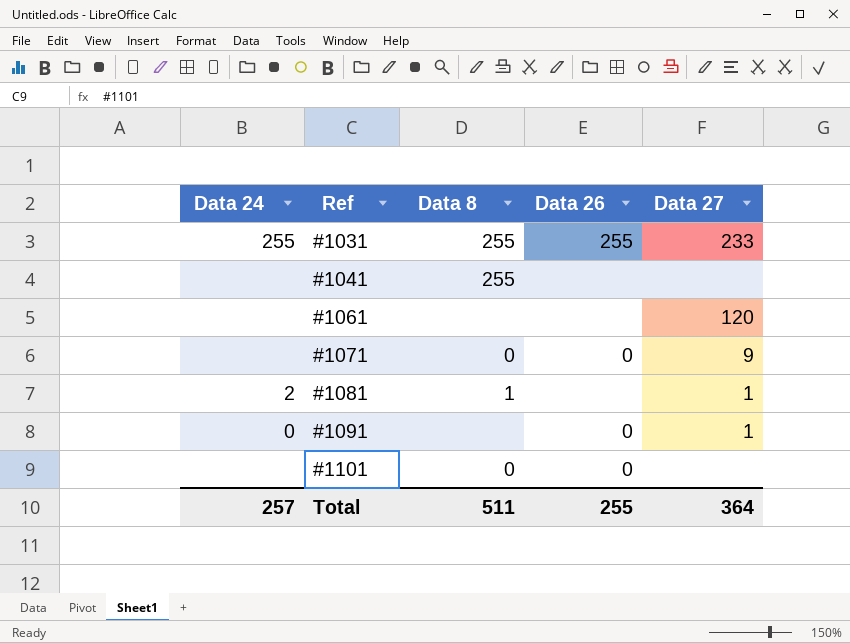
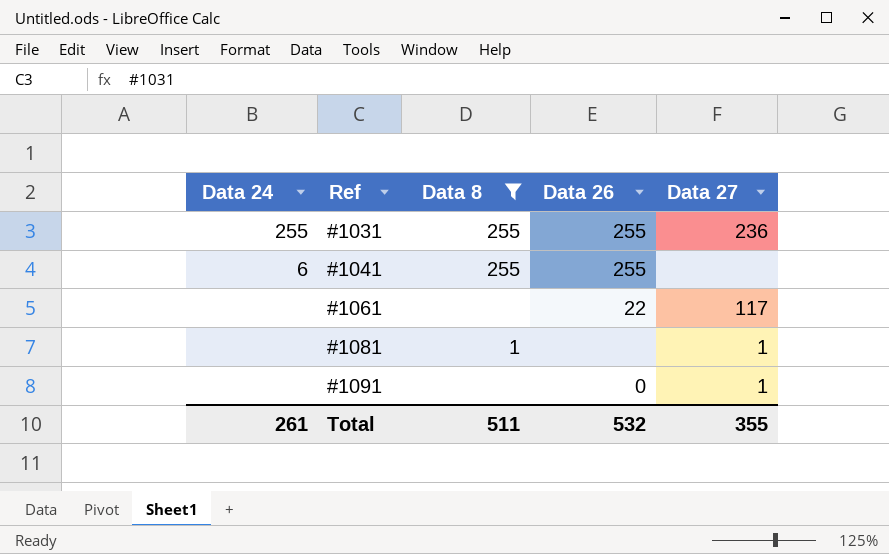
filter: none -> Data 8 != 0
#1031 | Data 27: 233 -> 236
#1041 | Data 24: none -> 6
#1041 | Data 26: none -> 255
#1061 | Data 26: none -> 22
#1061 | Data 27: 120 -> 117
#1081 | Data 24: 2 -> none
#1091 | Data 24: 0 -> none
Total | Data 24: 257 -> 261
Total | Data 26: 255 -> 532
Total | Data 27: 364 -> 355

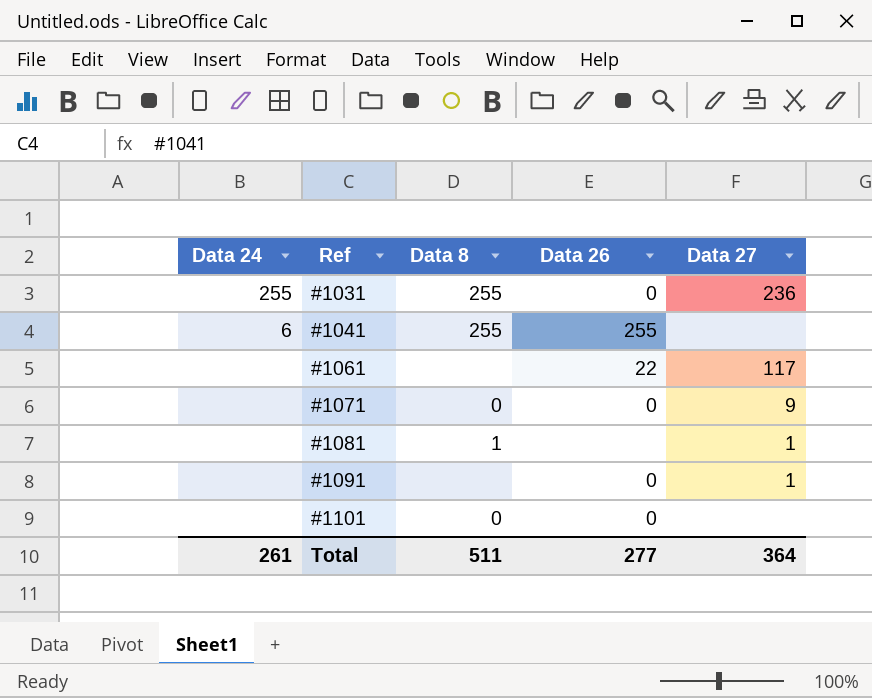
filter: Data 8 != 0 -> none
#1031 | Data 26: 255 -> 0
Total | Data 26: 532 -> 277
Total | Data 27: 355 -> 364

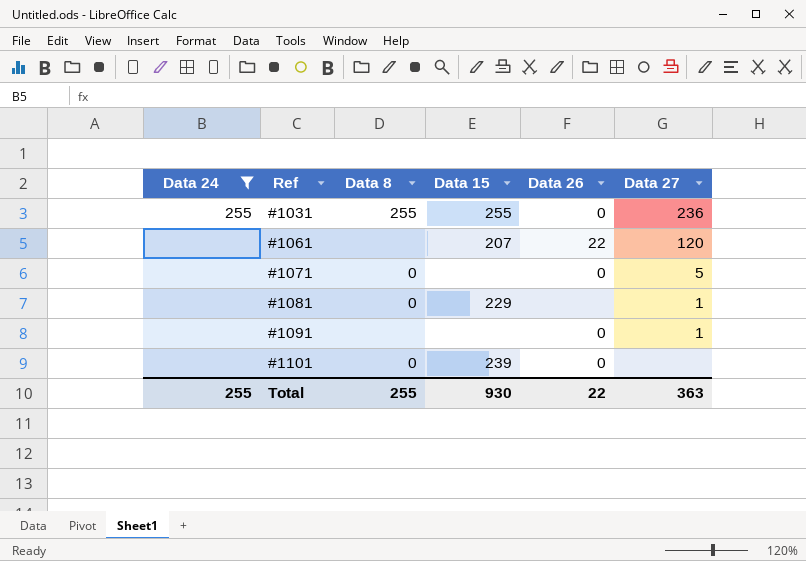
filter: none -> Data 24 != 6
column Data 15 | position: none -> 4
#1061 | Data 27: 117 -> 120
#1071 | Data 27: 9 -> 5
#1081 | Data 8: 1 -> 0
Total | Data 24: 261 -> 255
Total | Data 8: 511 -> 255
Total | Data 26: 277 -> 22
Total | Data 27: 364 -> 363

